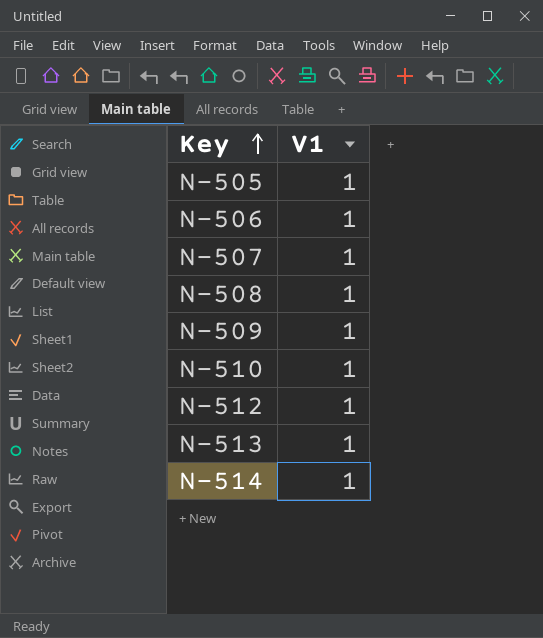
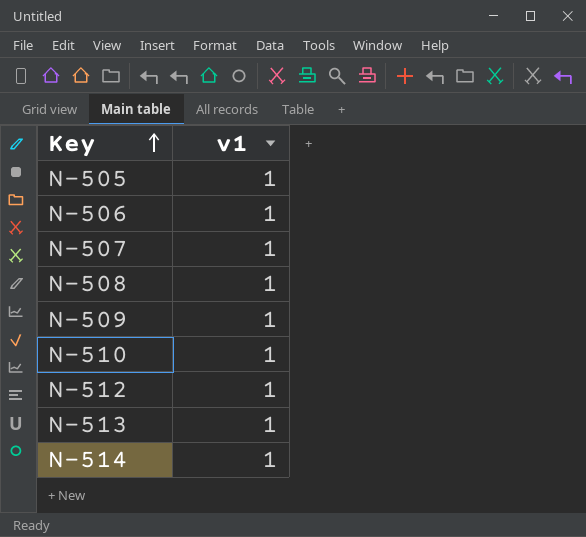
column name: V1 -> v1

